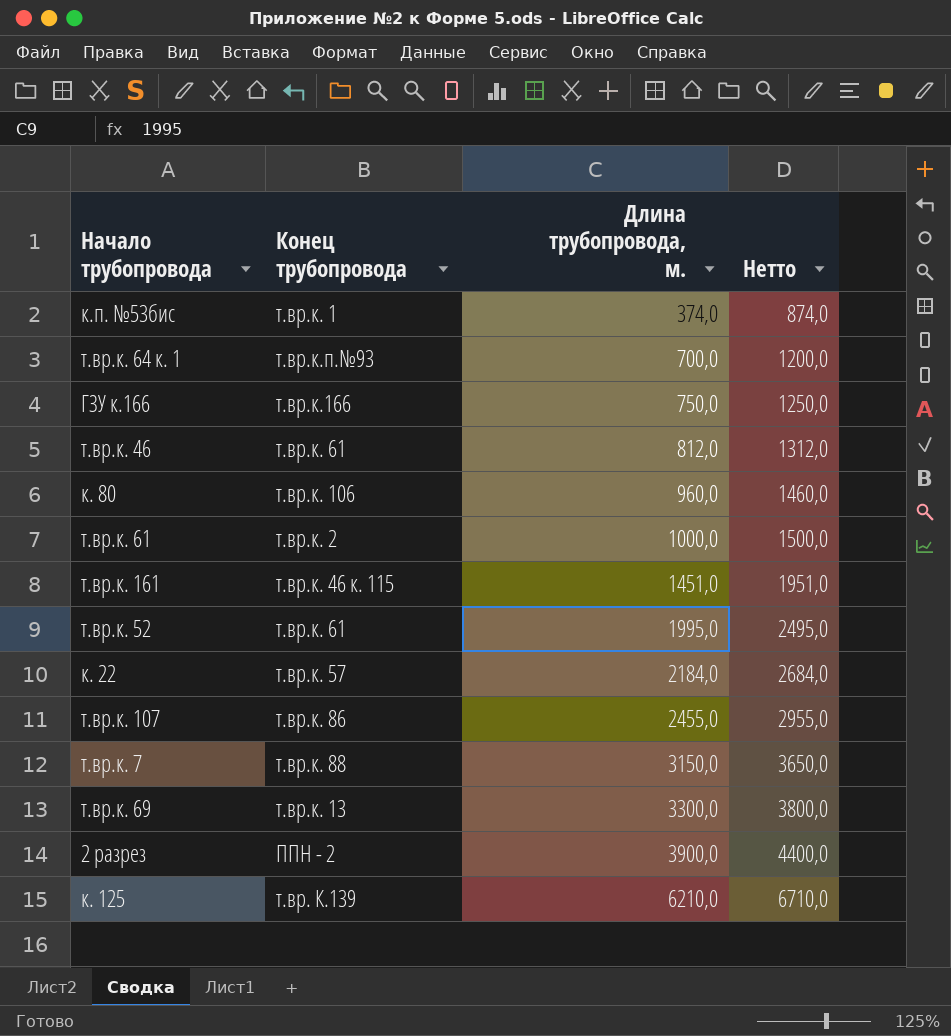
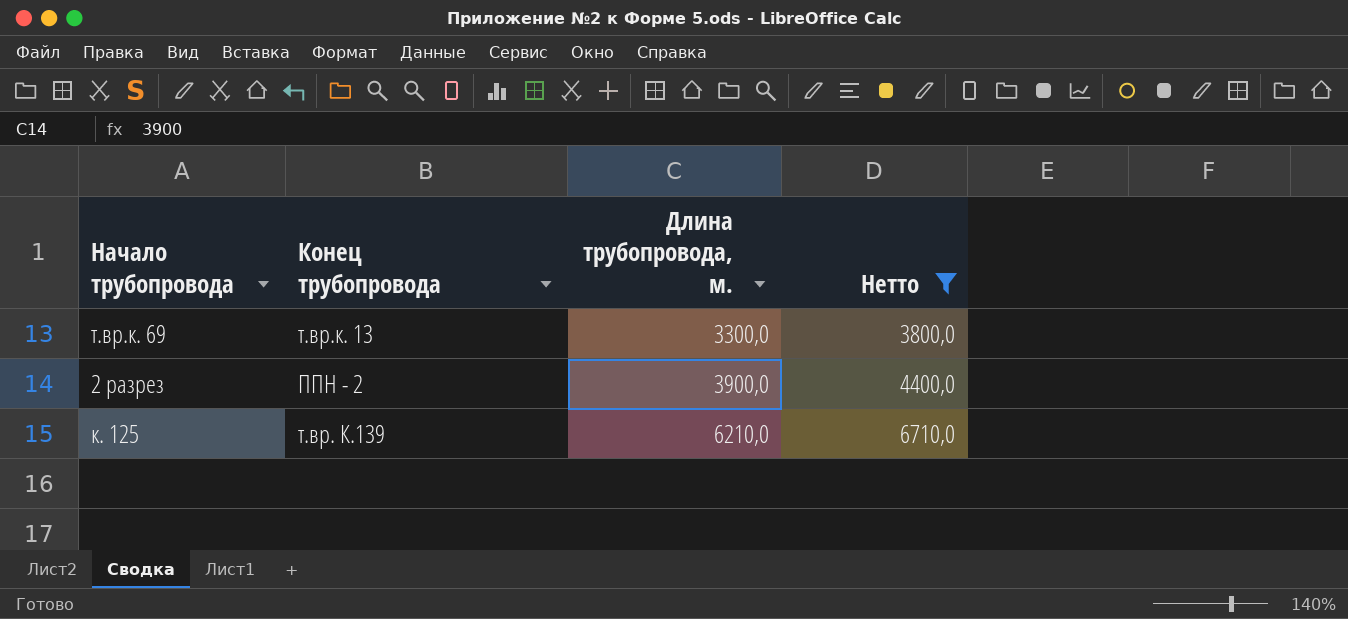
filter: none -> Нетто >= 3800,0

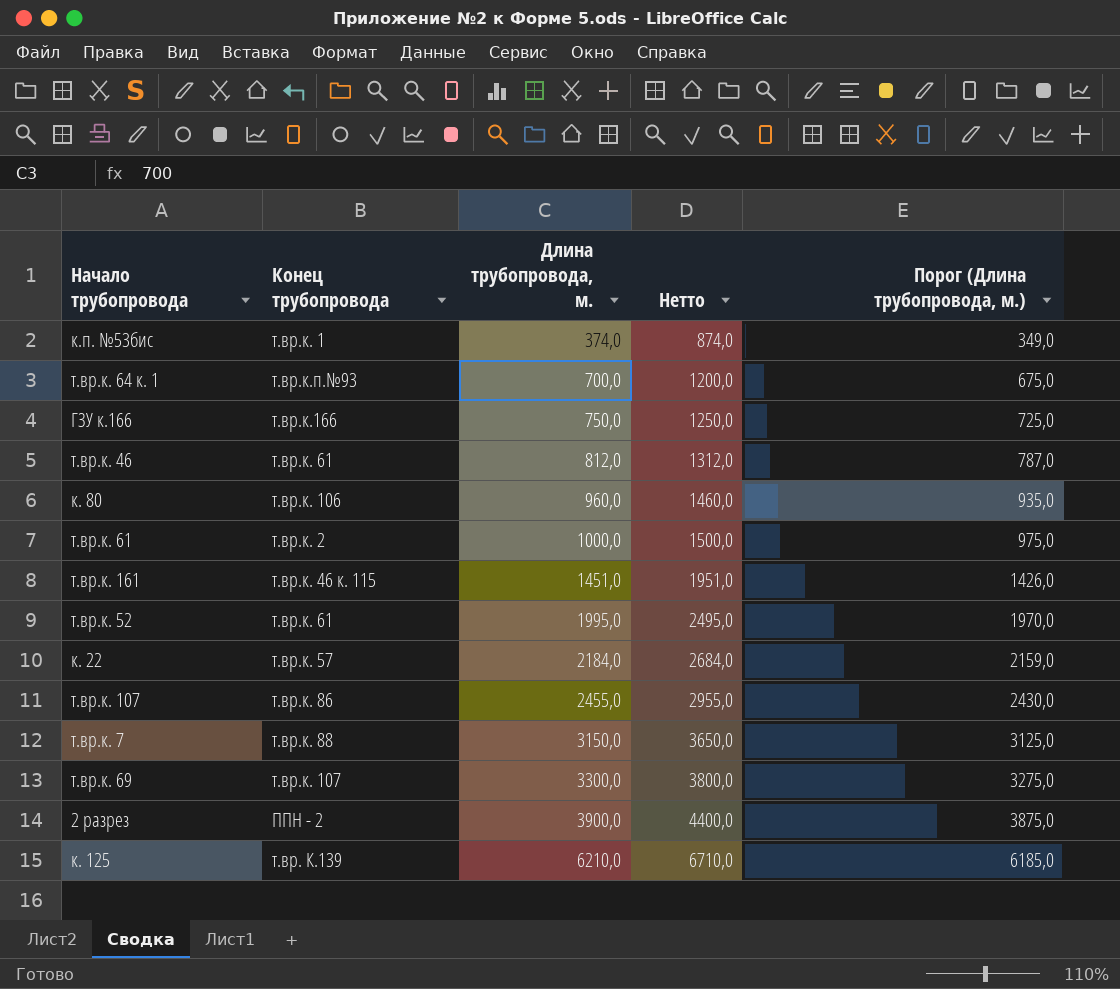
filter: Нетто >= 3800,0 -> none
column Порог (Длина трубопровода, м.) | formula: none -> [Длина трубопровода, м.] - 25
т.вр.к. 69 | Конец трубопровода: т.вр.к. 13 -> т.вр.к. 107

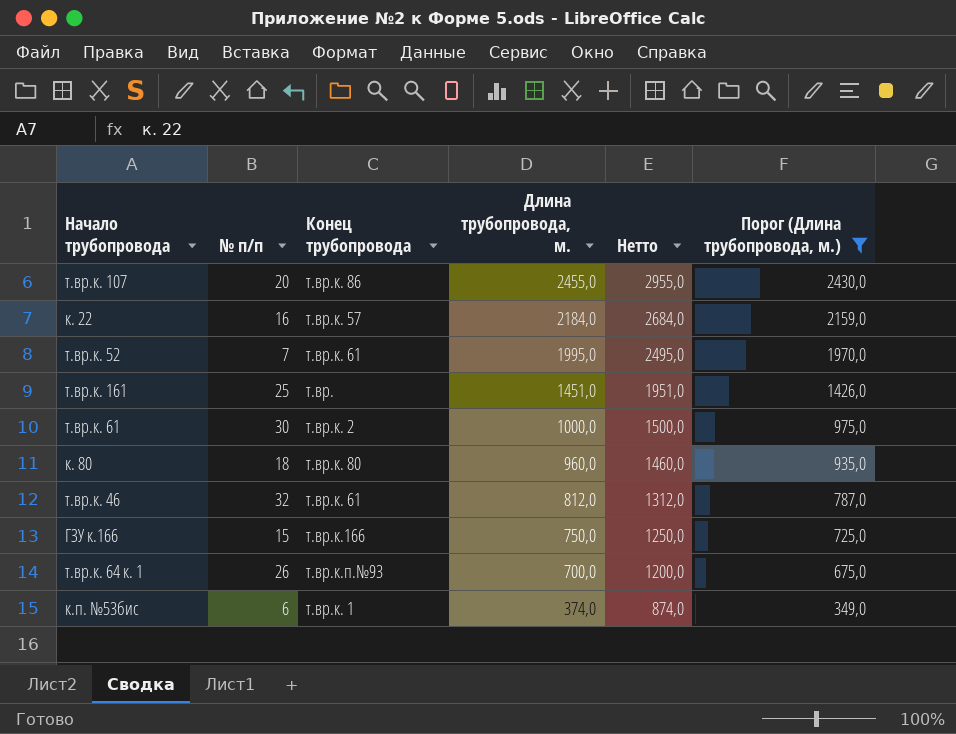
filter: none -> Порог (Длина трубопровода, м.) <= 2430,0
row order: Длина трубопровода, м. ascending -> Длина трубопровода, м. descending
column № п/п | position: none -> 2
т.вр.к. 161 | Конец трубопровода: т.вр.к. 46 к. 115 -> т.вр.
к. 80 | Конец трубопровода: т.вр.к. 106 -> т.вр.к. 80

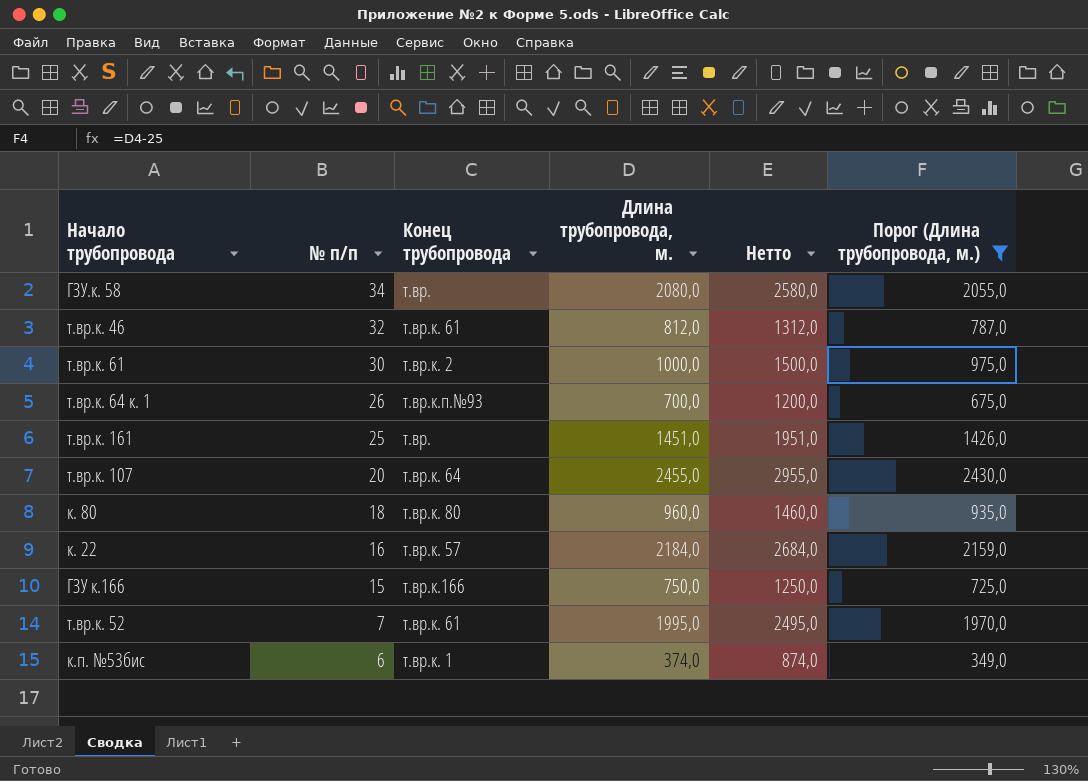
row order: Длина трубопровода, м. descending -> № п/п descending
row ГЗУ.к. 58: none -> 34 | т.вр. | 2080,0 | 2580,0 | 2055,0
т.вр.к. 107 | Конец трубопровода: т.вр.к. 86 -> т.вр.к. 64

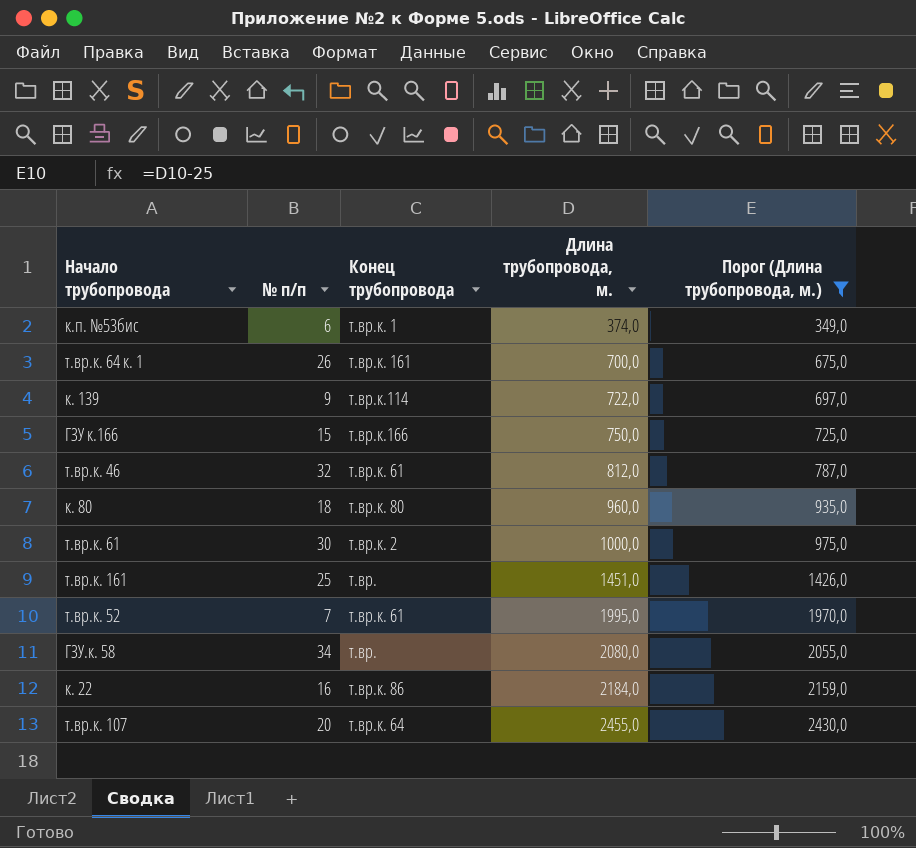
row order: № п/п descending -> Длина трубопровода, м. ascending
column Нетто | formula: [Длина трубопровода, м.] + 500 -> none
т.вр.к. 64 к. 1 | Конец трубопровода: т.вр.к.п.№93 -> т.вр.к. 161
row к. 139: none -> 9 | т.вр.к.114 | 722,0 | 697,0
к. 22 | Конец трубопровода: т.вр.к. 57 -> т.вр.к. 86

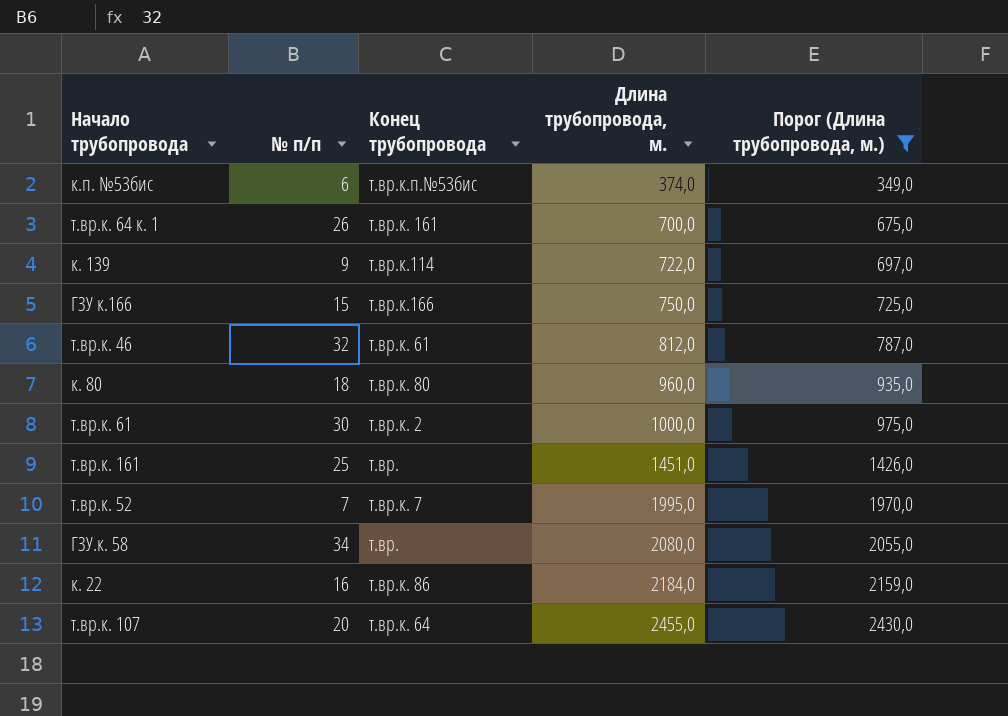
к.п. №53бис | Конец трубопровода: т.вр.к. 1 -> т.вр.к.п.№53бис
т.вр.к. 52 | Конец трубопровода: т.вр.к. 61 -> т.вр.к. 7

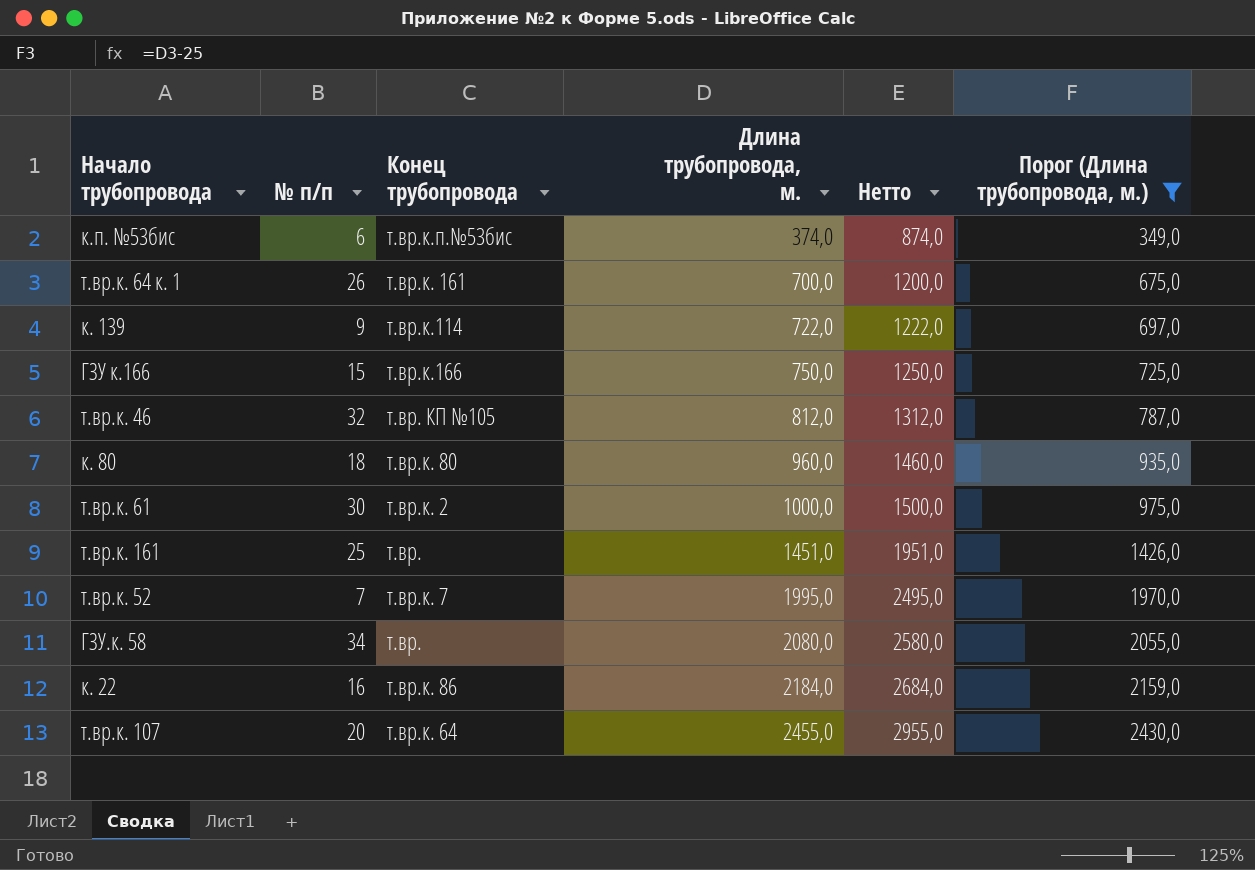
column Нетто | formula: none -> [Длина трубопровода, м.] + 500
т.вр.к. 46 | Конец трубопровода: т.вр.к. 61 -> т.вр. КП №105

